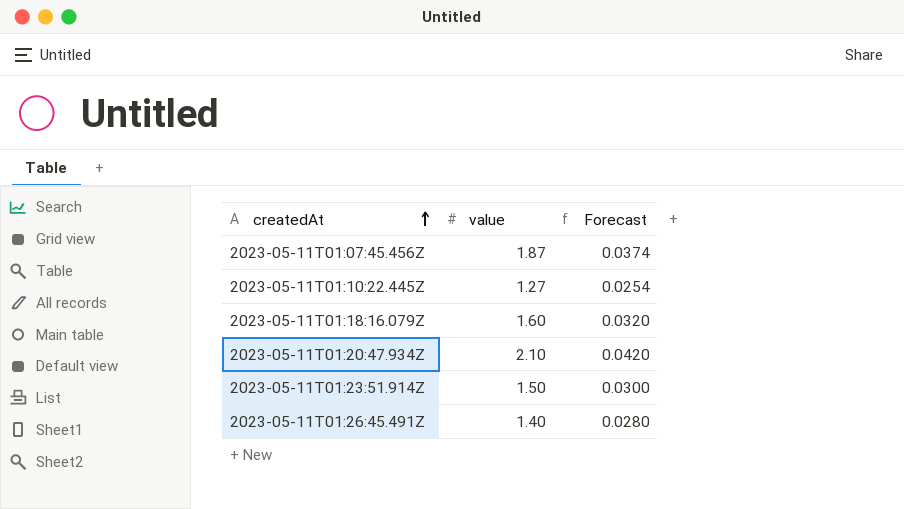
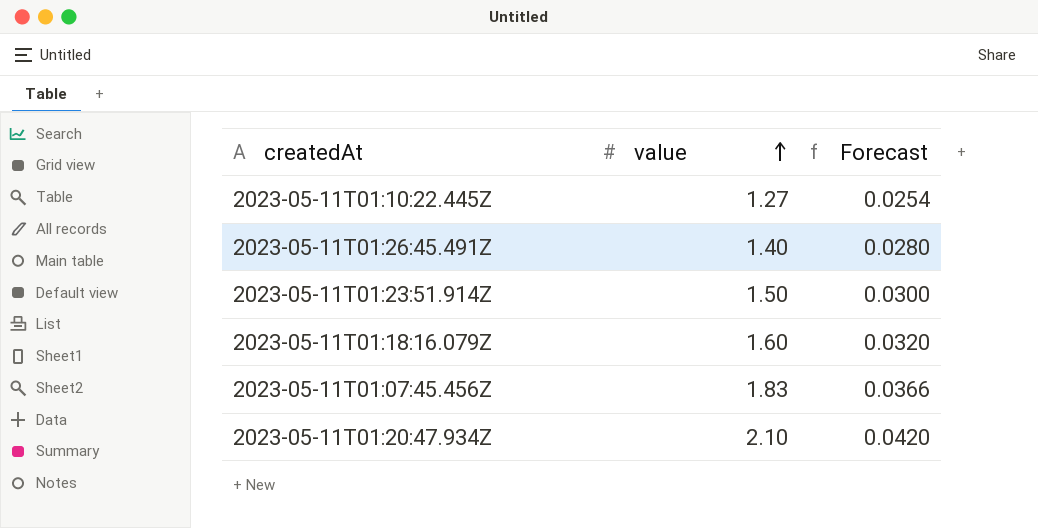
row order: createdAt ascending -> value ascending
2023-05-11T01:07:45.456Z | value: 1.87 -> 1.83
2023-05-11T01:07:45.456Z | Forecast: 0.0374 -> 0.0366

